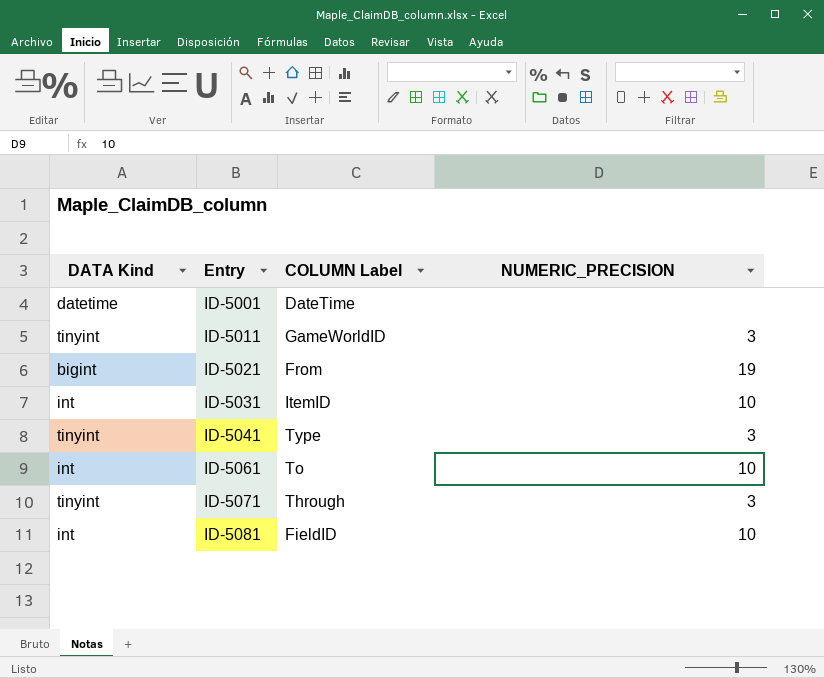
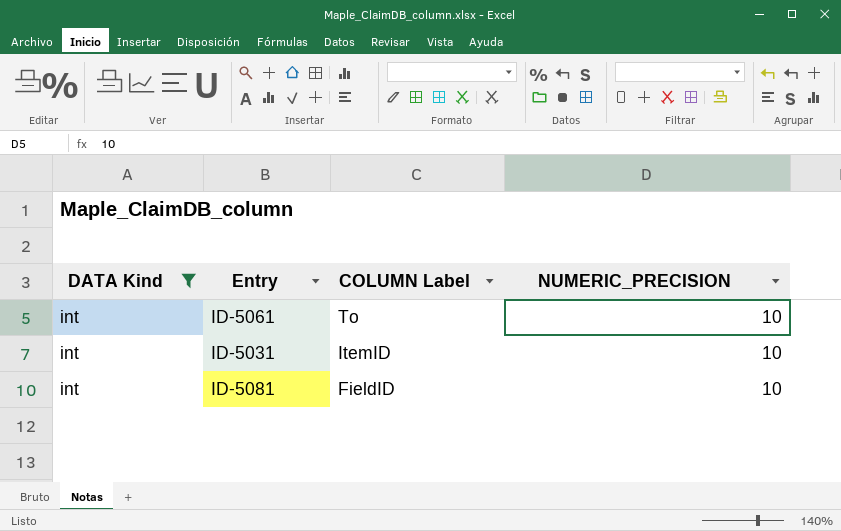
filter: none -> DATA Kind = int
row order: Entry ascending -> COLUMN Label descending

